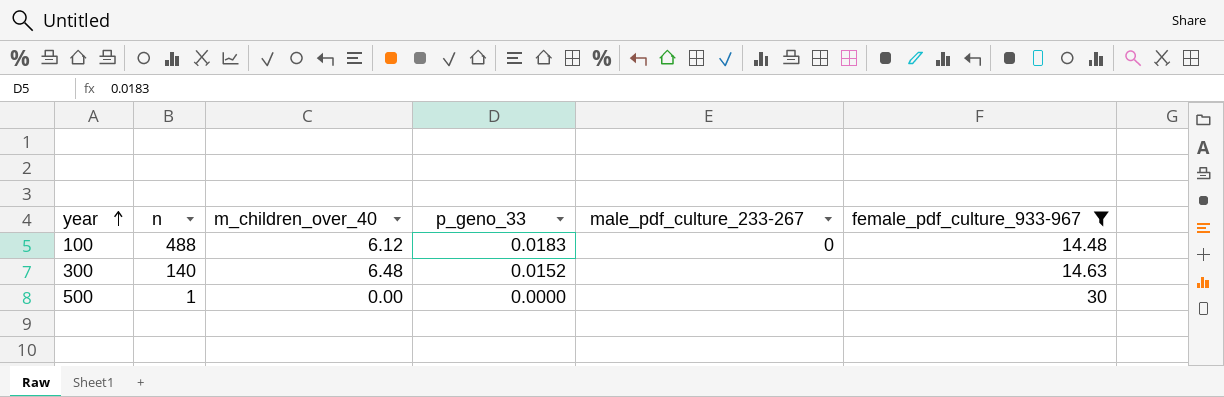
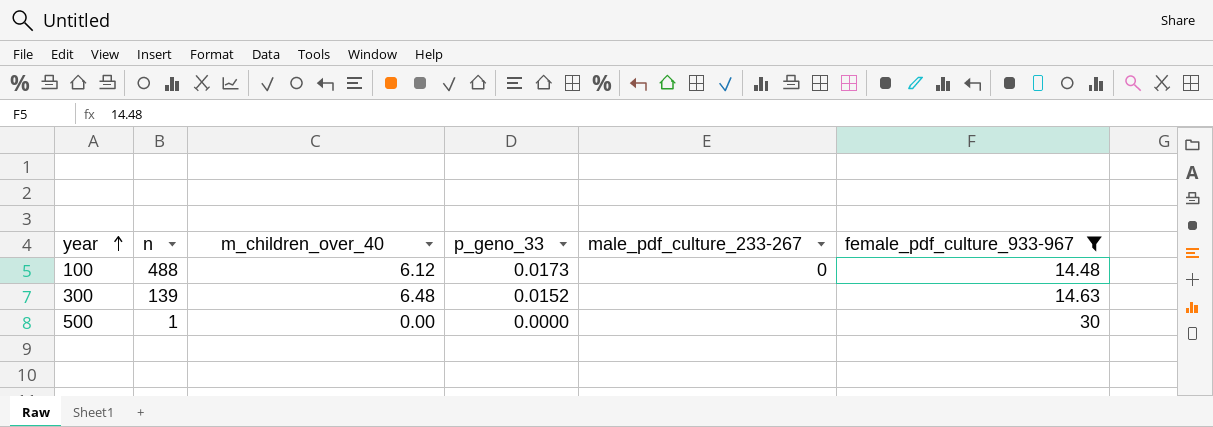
100 | p_geno_33: 0.0183 -> 0.0173
300 | n: 140 -> 139

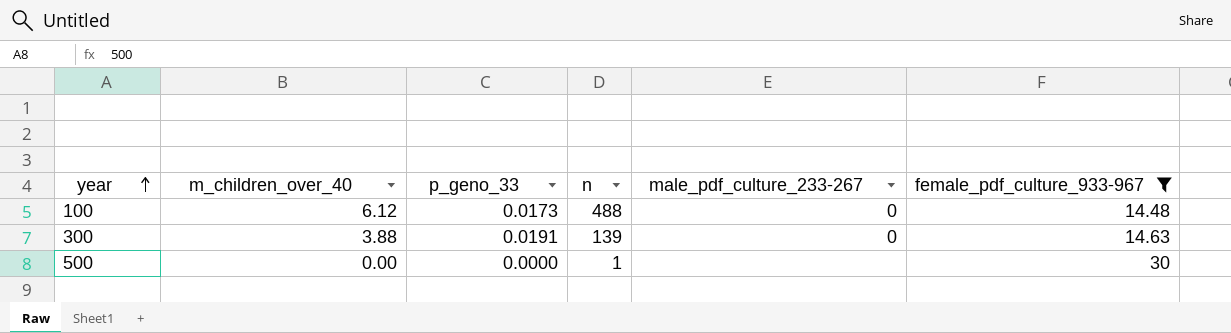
column n | position: 2 -> 4
300 | m_children_over_40: 6.48 -> 3.88
300 | p_geno_33: 0.0152 -> 0.0191
300 | male_pdf_culture_233-267: none -> 0

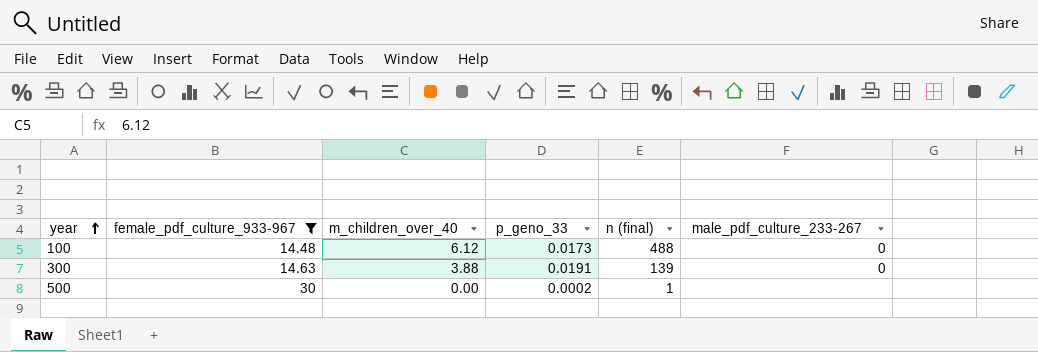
column female_pdf_culture_933-967 | position: 6 -> 2
column name: n -> n (final)
500 | p_geno_33: 0.0000 -> 0.0002

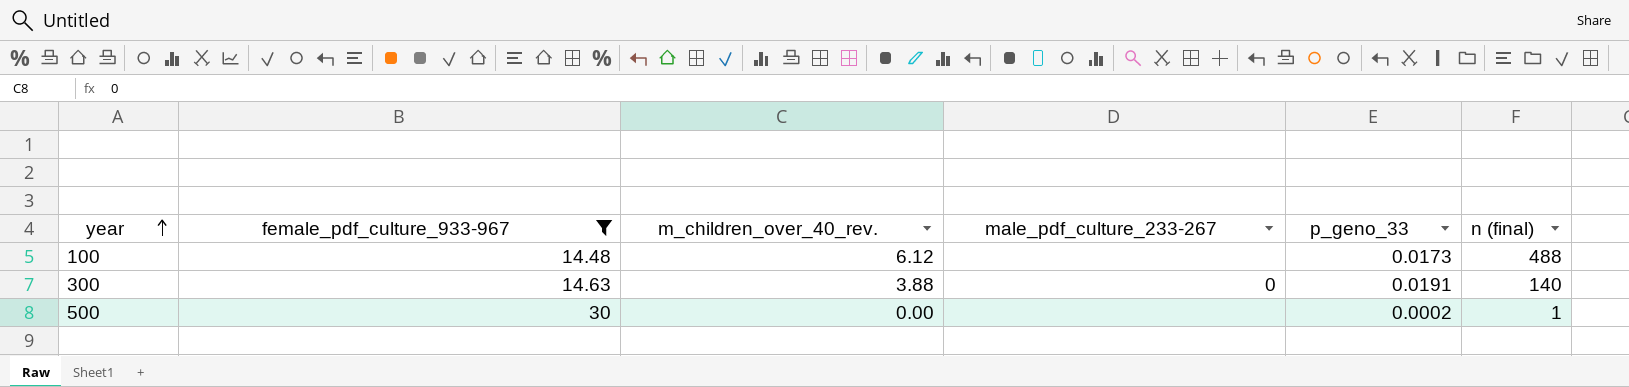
column name: m_children_over_40 -> m_children_over_40_rev.
column male_pdf_culture_233-267 | position: 6 -> 4
100 | male_pdf_culture_233-267: 0 -> none
300 | n (final): 139 -> 140

